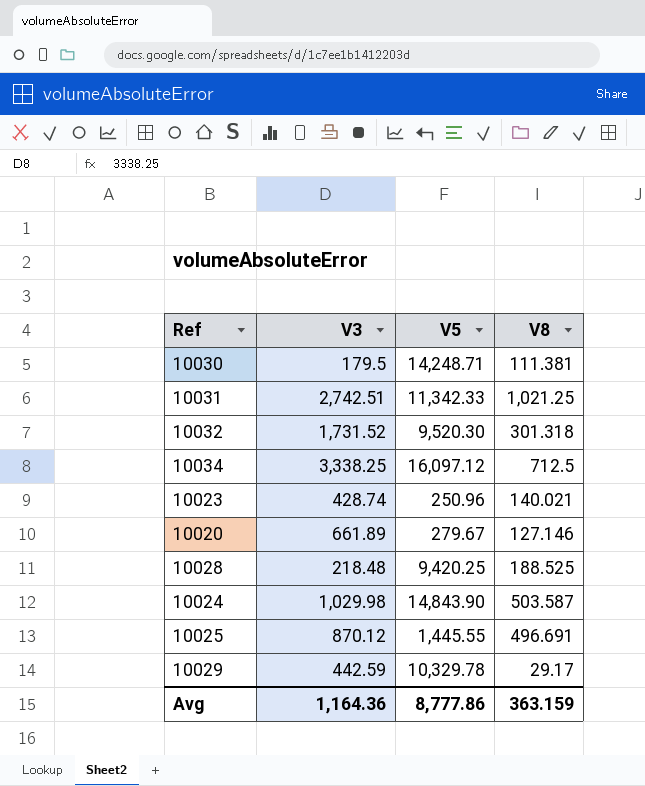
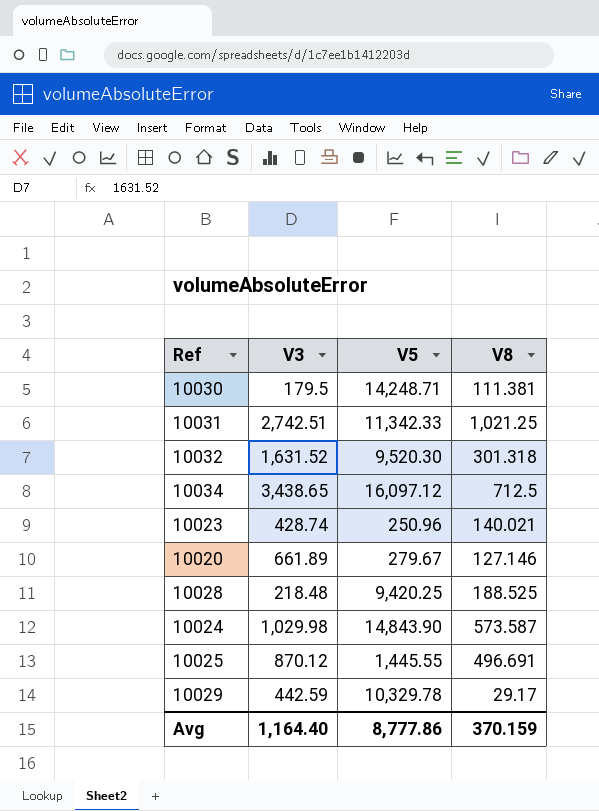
10032 | V3: 1,731.52 -> 1,631.52
10034 | V3: 3,338.25 -> 3,438.65
10024 | V8: 503.587 -> 573.587
Avg | V3: 1,164.36 -> 1,164.40
Avg | V8: 363.159 -> 370.159

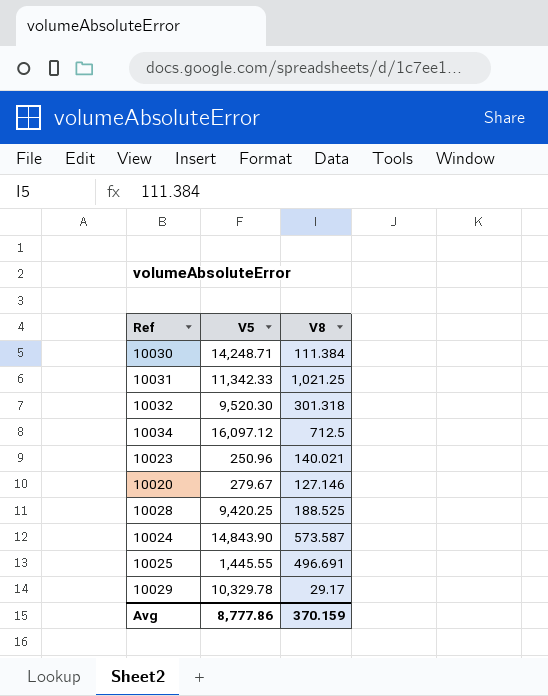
column V3 | position: 2 -> none
10030 | V8: 111.381 -> 111.384

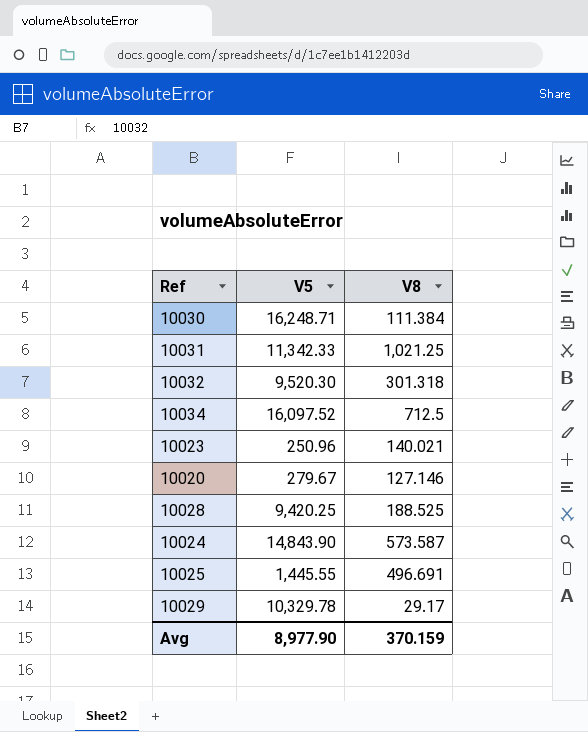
10030 | V5: 14,248.71 -> 16,248.71
10034 | V5: 16,097.12 -> 16,097.52
Avg | V5: 8,777.86 -> 8,977.90

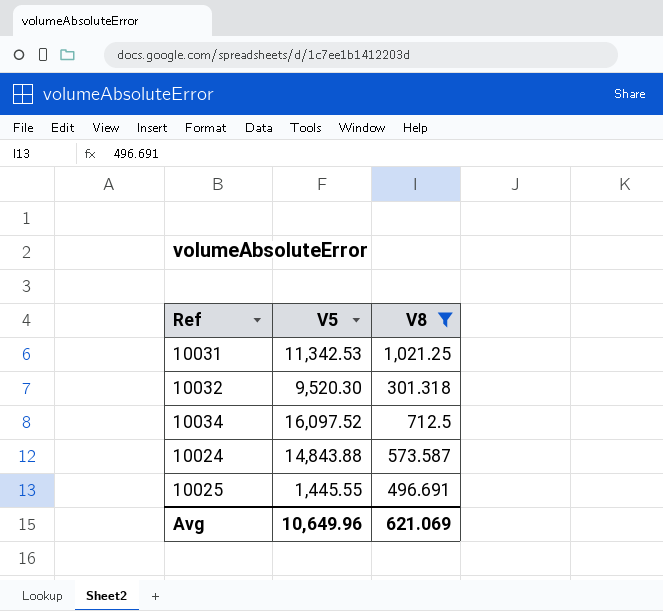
filter: none -> V8 >= 301.318
10031 | V5: 11,342.33 -> 11,342.53
10024 | V5: 14,843.90 -> 14,843.88
Avg | V5: 8,977.90 -> 10,649.96
Avg | V8: 370.159 -> 621.069

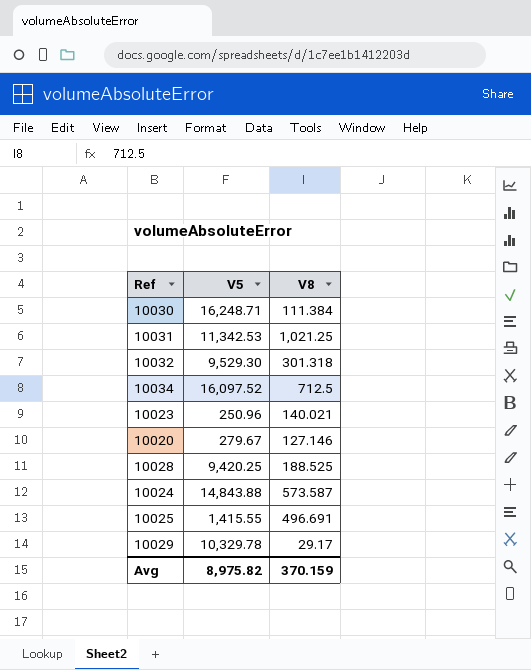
filter: V8 >= 301.318 -> none
10032 | V5: 9,520.30 -> 9,529.30
10025 | V5: 1,445.55 -> 1,415.55
Avg | V5: 10,649.96 -> 8,975.82
Avg | V8: 621.069 -> 370.159

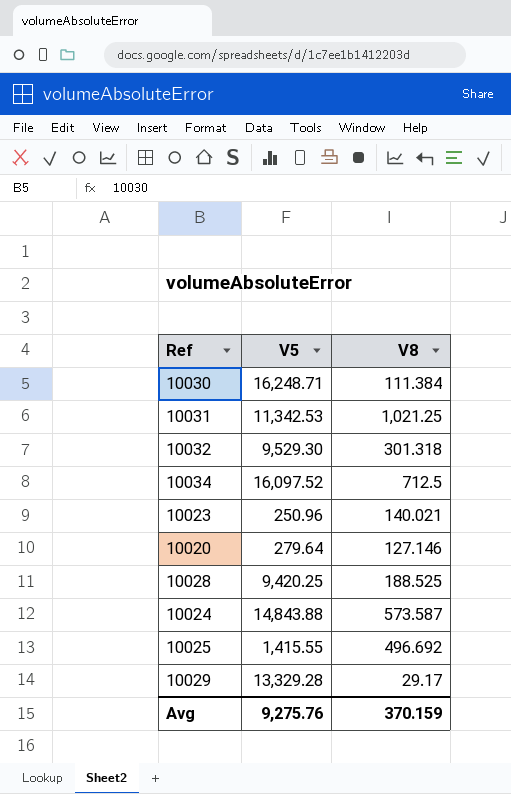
10020 | V5: 279.67 -> 279.64
10025 | V8: 496.691 -> 496.692
10029 | V5: 10,329.78 -> 13,329.28
Avg | V5: 8,975.82 -> 9,275.76

